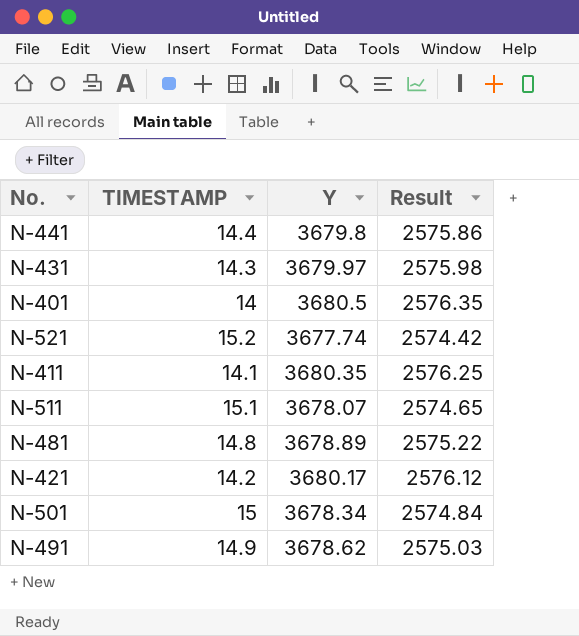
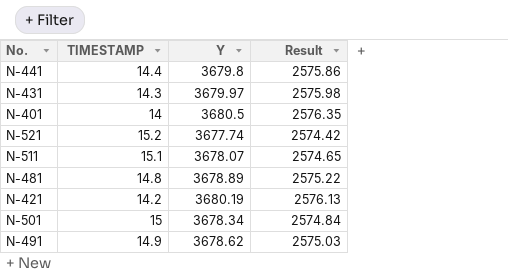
row N-411: 14.1 | 3680.35 | 2576.25 -> none
N-421 | Y: 3680.17 -> 3680.19
N-421 | Result: 2576.12 -> 2576.13

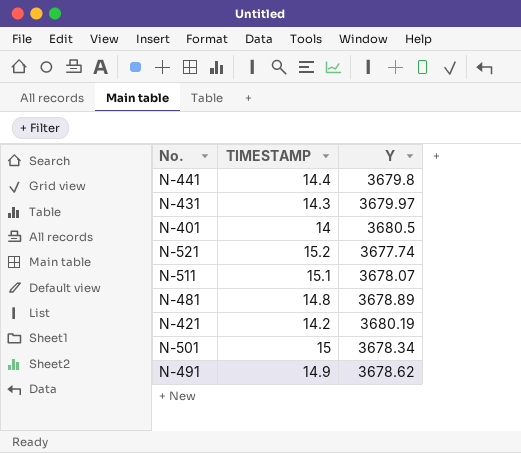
column Result | formula: [Y] * 0.7 -> none

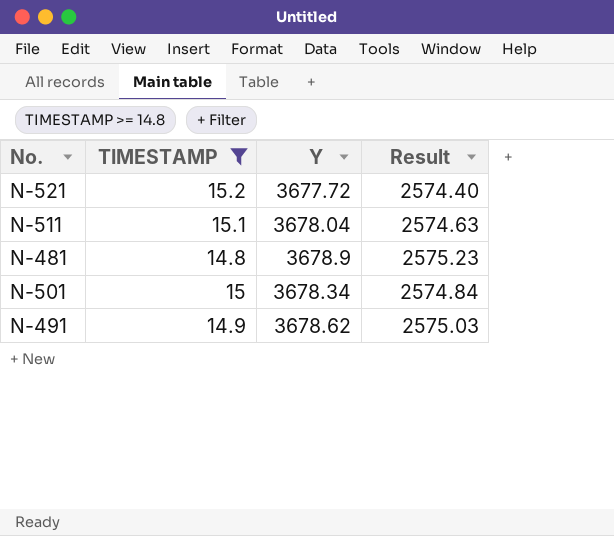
filter: none -> TIMESTAMP >= 14.8
column Result | formula: none -> [Y] * 0.7
N-521 | Y: 3677.74 -> 3677.72
N-511 | Y: 3678.07 -> 3678.04
N-481 | Y: 3678.89 -> 3678.9

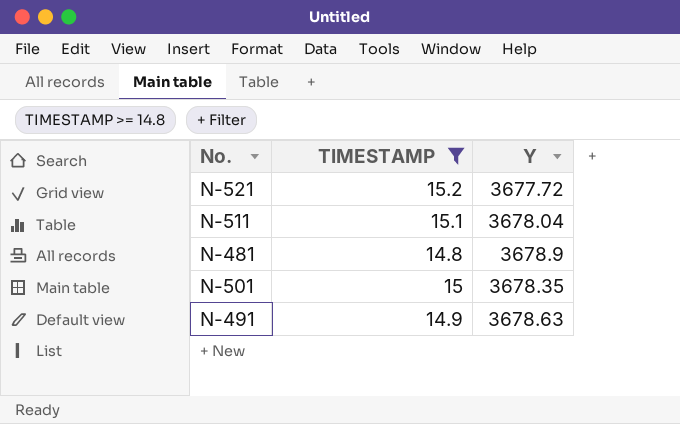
column Result | formula: [Y] * 0.7 -> none
N-501 | Y: 3678.34 -> 3678.35
N-491 | Y: 3678.62 -> 3678.63

